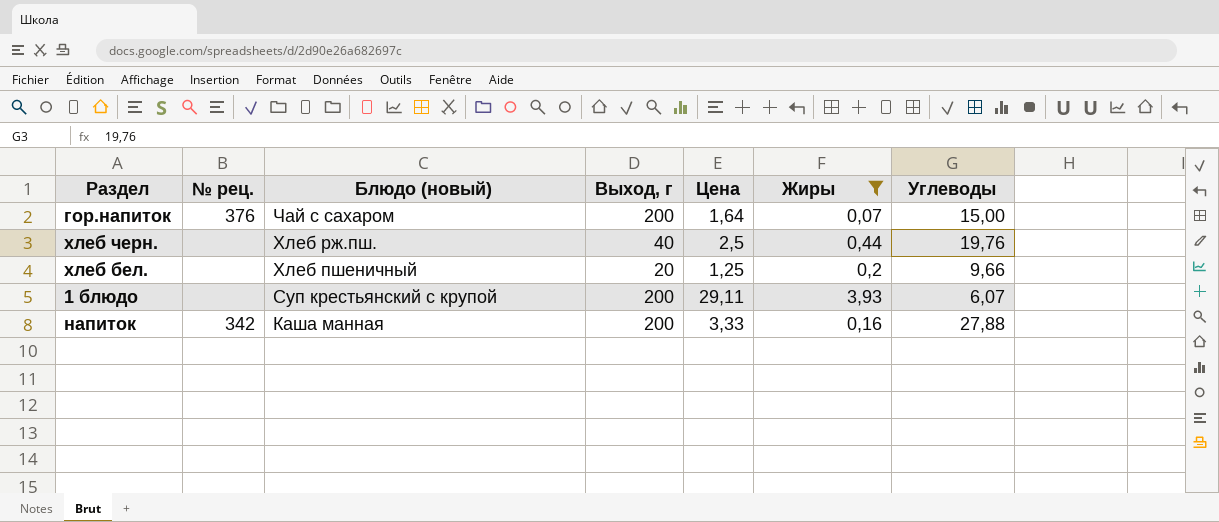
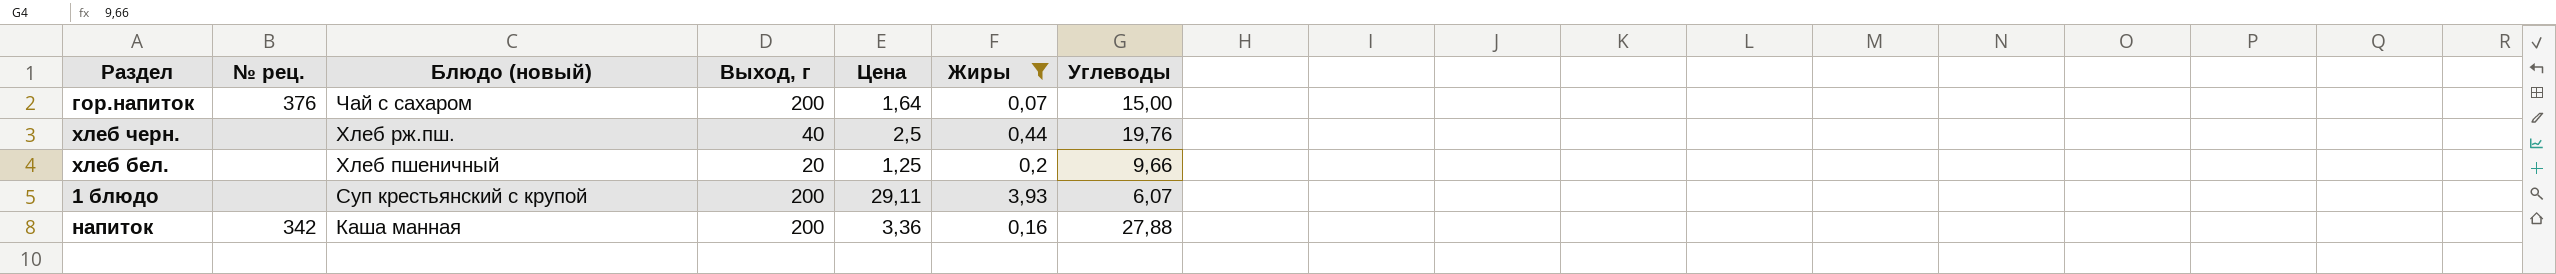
напиток | Цена: 3,33 -> 3,36

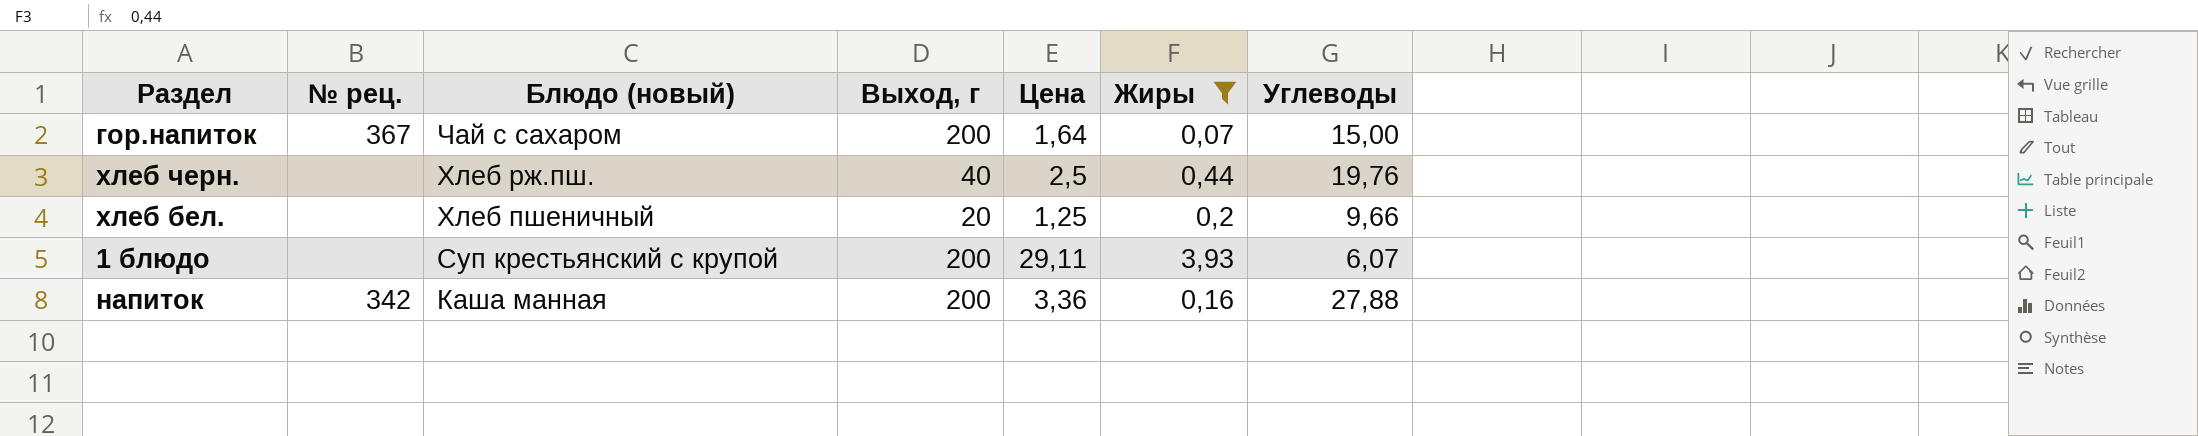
гор.напиток | № рец.: 376 -> 367

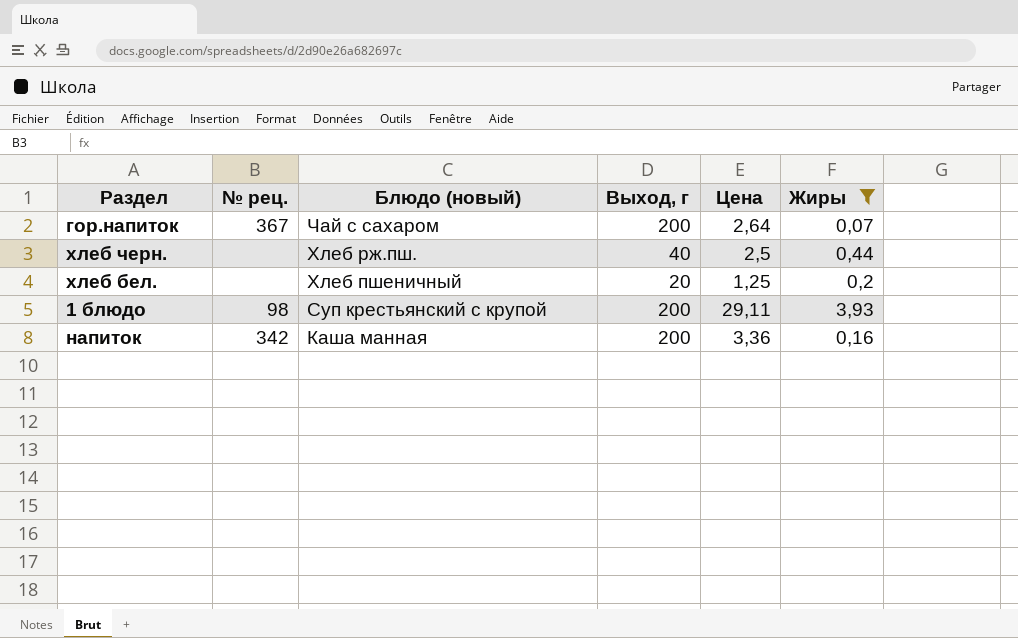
column Углеводы | position: 7 -> none
гор.напиток | Цена: 1,64 -> 2,64
1 блюдо | № рец.: none -> 98

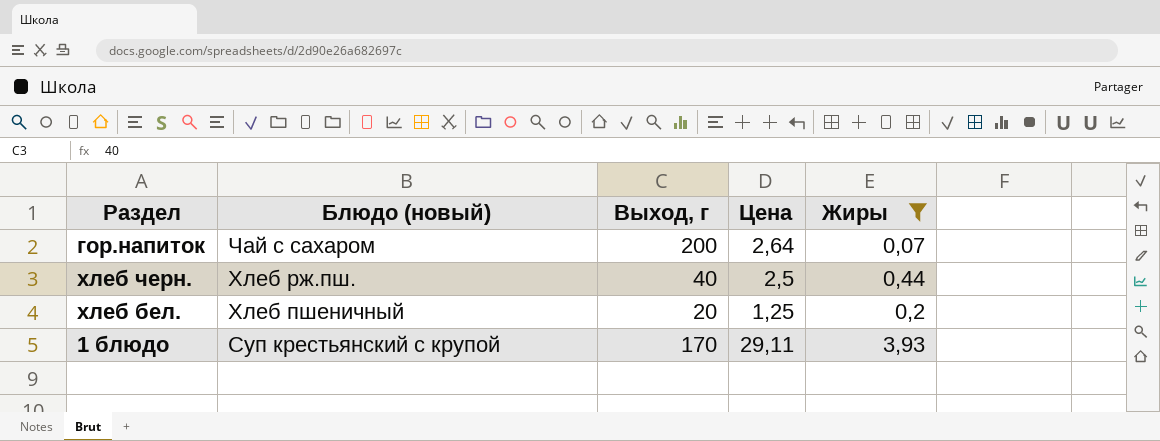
column № рец. | position: 2 -> none
row напиток: 342 | Каша манная | 200 | 3,36 | 0,16 -> none
1 блюдо | Выход, г: 200 -> 170

